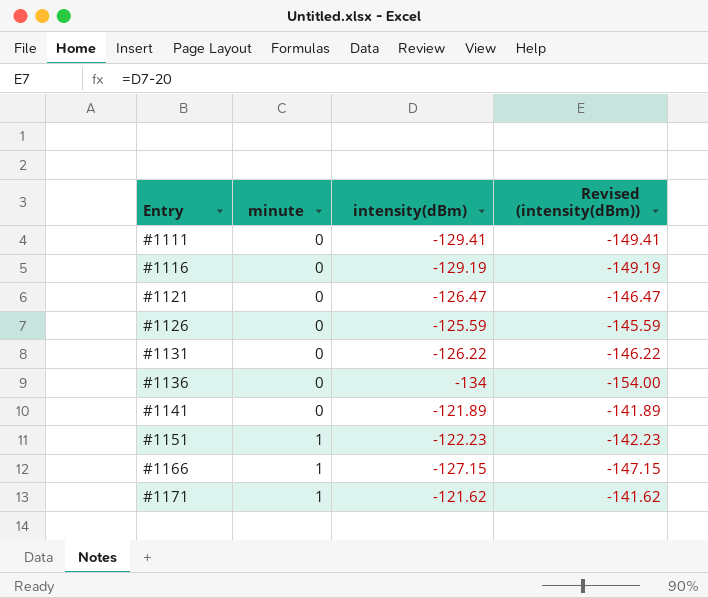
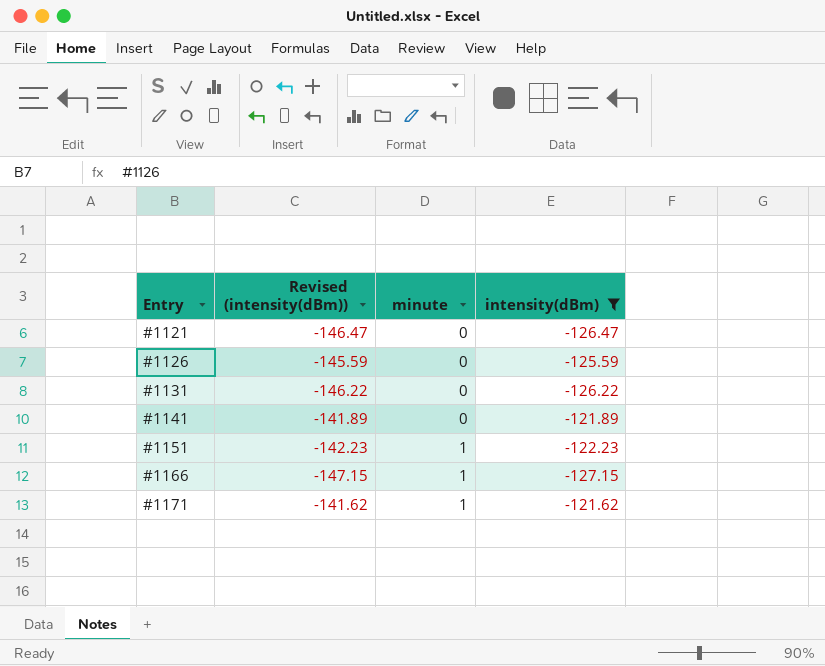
filter: none -> intensity(dBm) >= -127.15
column Revised (intensity(dBm)) | position: 4 -> 2

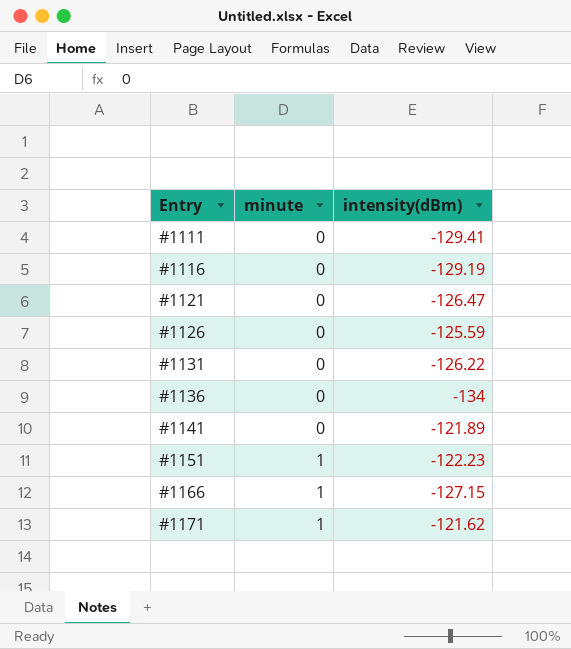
filter: intensity(dBm) >= -127.15 -> none
column Revised (intensity(dBm)) | formula: [intensity(dBm)] - 20 -> none

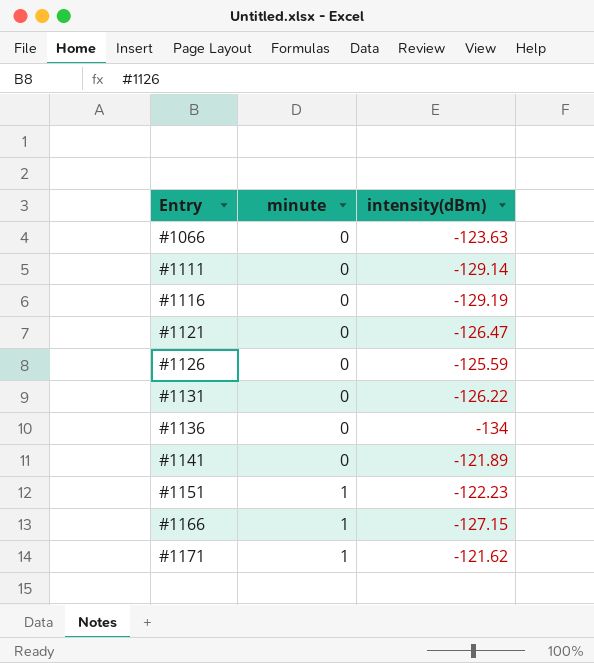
row #1066: none -> 0 | -123.63
#1111 | intensity(dBm): -129.41 -> -129.14

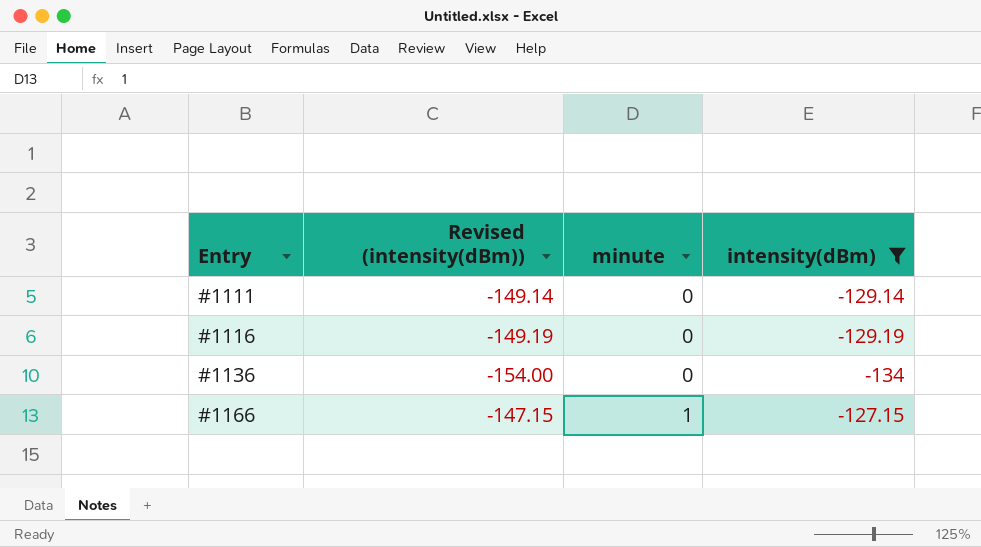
filter: none -> intensity(dBm) <= -127.15
column Revised (intensity(dBm)) | formula: none -> [intensity(dBm)] - 20

